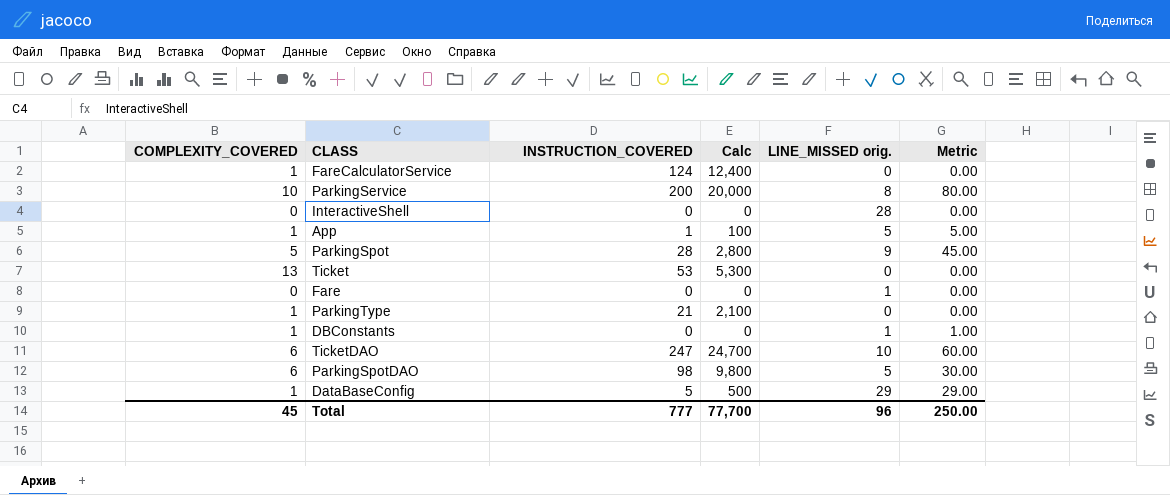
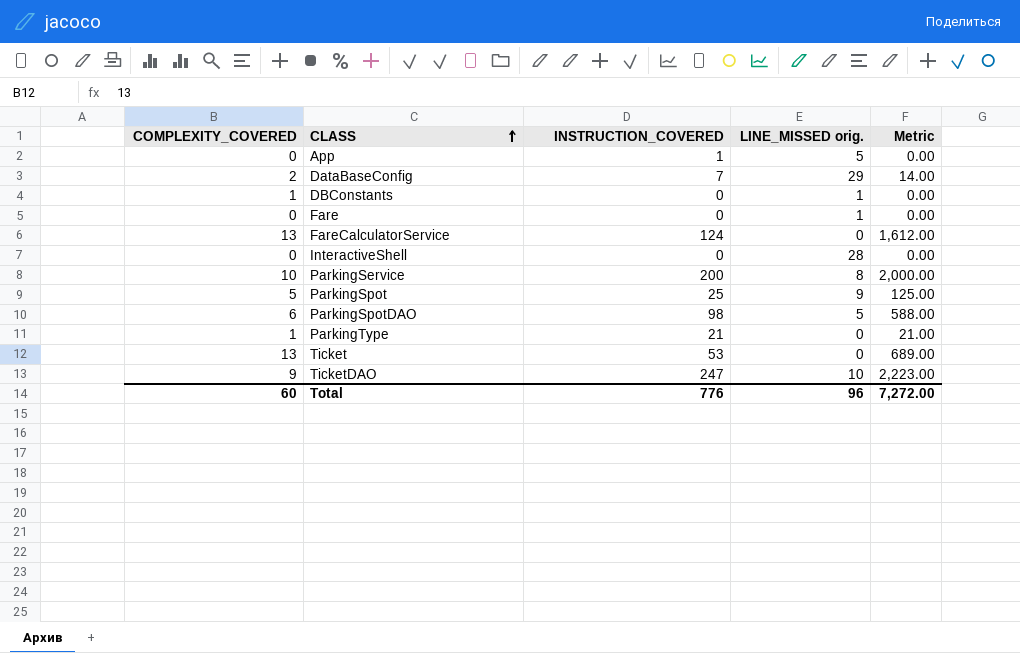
row order: none -> CLASS ascending
column Calc | formula: [INSTRUCTION_COVERED] * 100 -> none
column Metric | formula: [COMPLEXITY_COVERED] * [LINE_MISSED orig.] -> [COMPLEXITY_COVERED] * [INSTRUCTION_COVERED]
App | COMPLEXITY_COVERED: 1 -> 0
DataBaseConfig | COMPLEXITY_COVERED: 1 -> 2
DataBaseConfig | INSTRUCTION_COVERED: 5 -> 7
FareCalculatorService | COMPLEXITY_COVERED: 1 -> 13
ParkingSpot | INSTRUCTION_COVERED: 28 -> 25
TicketDAO | COMPLEXITY_COVERED: 6 -> 9
Total | COMPLEXITY_COVERED: 45 -> 60
Total | INSTRUCTION_COVERED: 777 -> 776
Total | Metric: 250.00 -> 7,272.00

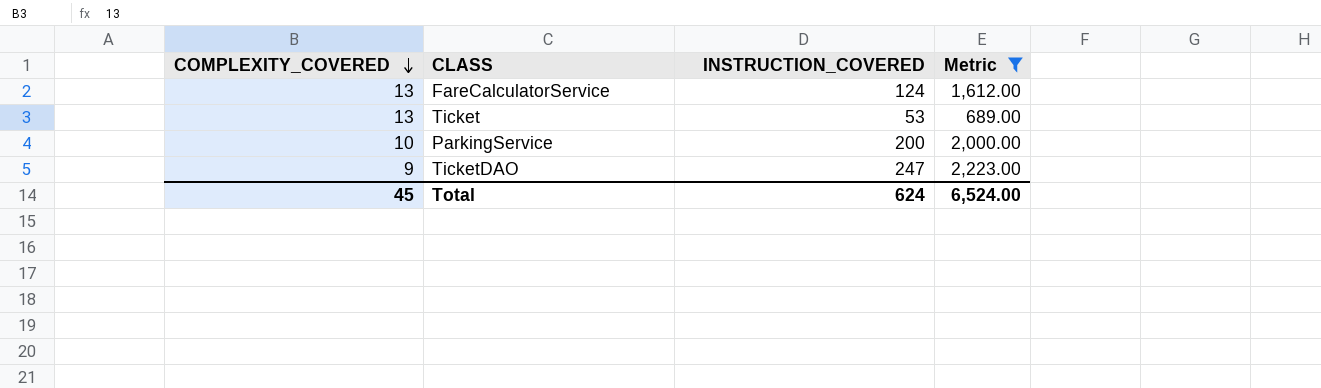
filter: none -> Metric >= 689.00
row order: CLASS ascending -> COMPLEXITY_COVERED descending
column LINE_MISSED orig. | position: 4 -> none
Total | COMPLEXITY_COVERED: 60 -> 45
Total | INSTRUCTION_COVERED: 776 -> 624
Total | Metric: 7,272.00 -> 6,524.00

